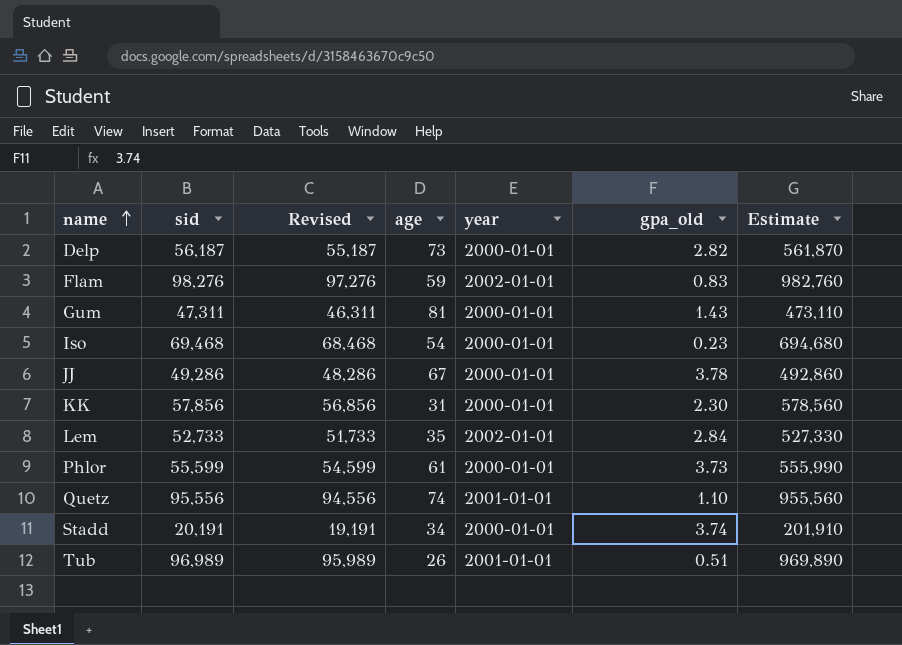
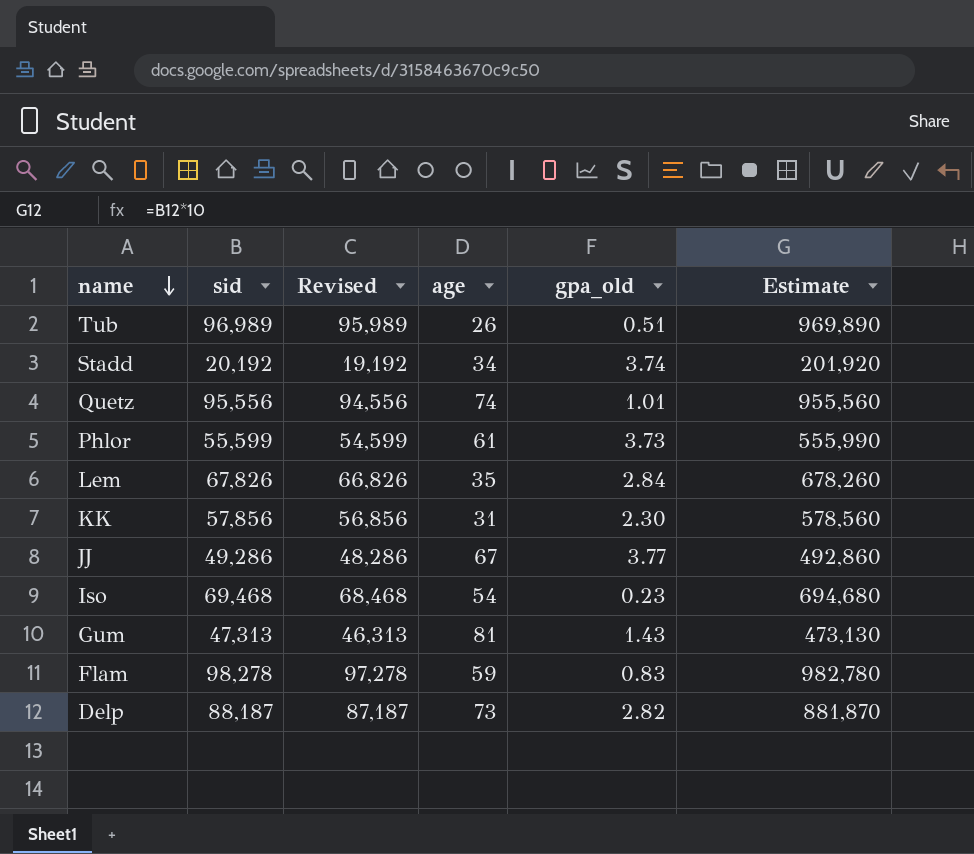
row order: name ascending -> name descending
column year | position: 5 -> none
Stadd | sid: 20,191 -> 20,192
Stadd | Revised: 19,191 -> 19,192
Stadd | Estimate: 201,910 -> 201,920
Quetz | gpa_old: 1.10 -> 1.01
Lem | sid: 52,733 -> 67,826
Lem | Revised: 51,733 -> 66,826
Lem | Estimate: 527,330 -> 678,260
JJ | gpa_old: 3.78 -> 3.77
Gum | sid: 47,311 -> 47,313
Gum | Revised: 46,311 -> 46,313
Gum | Estimate: 473,110 -> 473,130
Flam | sid: 98,276 -> 98,278
Flam | Revised: 97,276 -> 97,278
Flam | Estimate: 982,760 -> 982,780
Delp | sid: 56,187 -> 88,187
Delp | Revised: 55,187 -> 87,187
Delp | Estimate: 561,870 -> 881,870

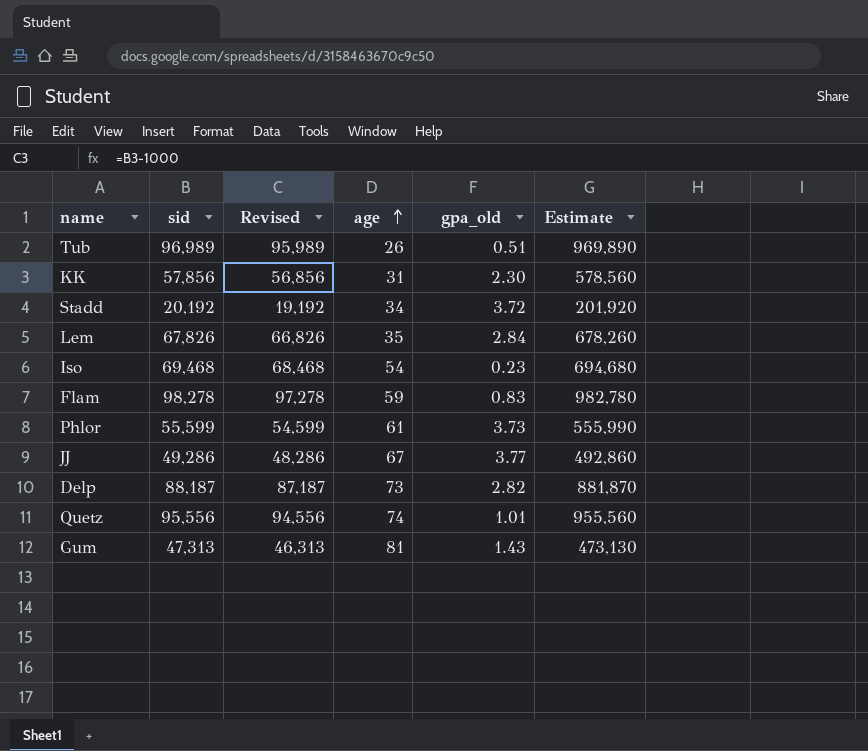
row order: name descending -> age ascending
Stadd | gpa_old: 3.74 -> 3.72

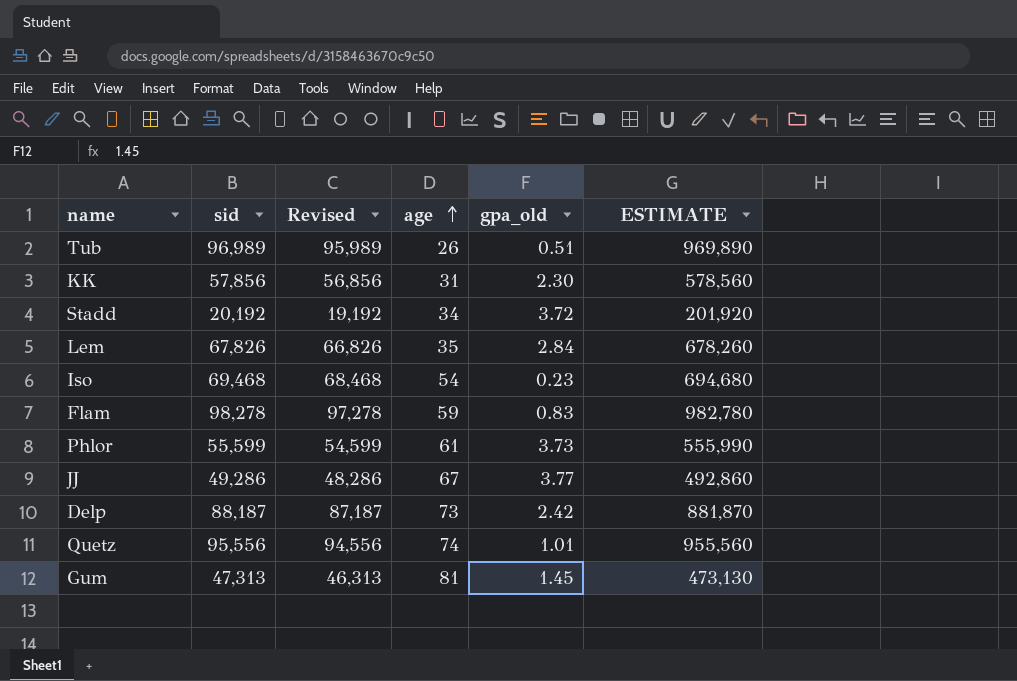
column name: Estimate -> ESTIMATE
Delp | gpa_old: 2.82 -> 2.42
Gum | gpa_old: 1.43 -> 1.45

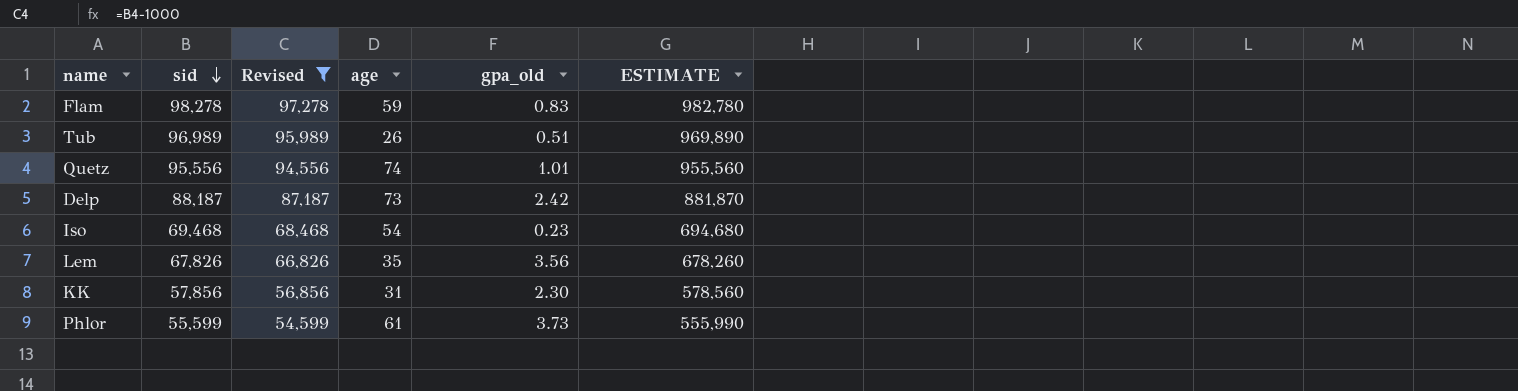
filter: none -> Revised >= 54,599
row order: age ascending -> sid descending
Lem | gpa_old: 2.84 -> 3.56

